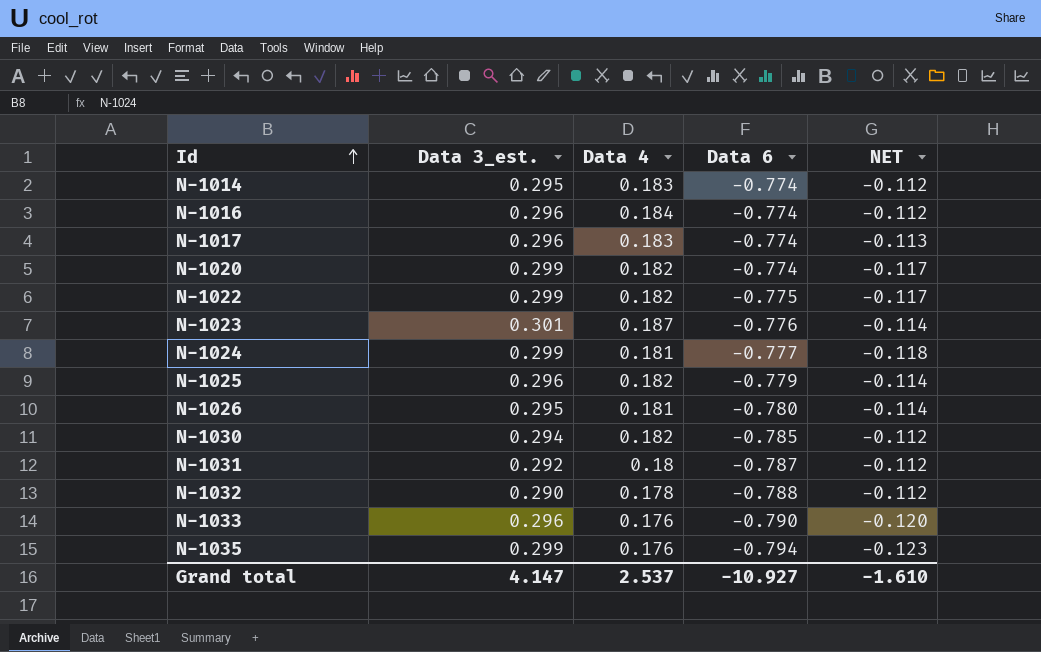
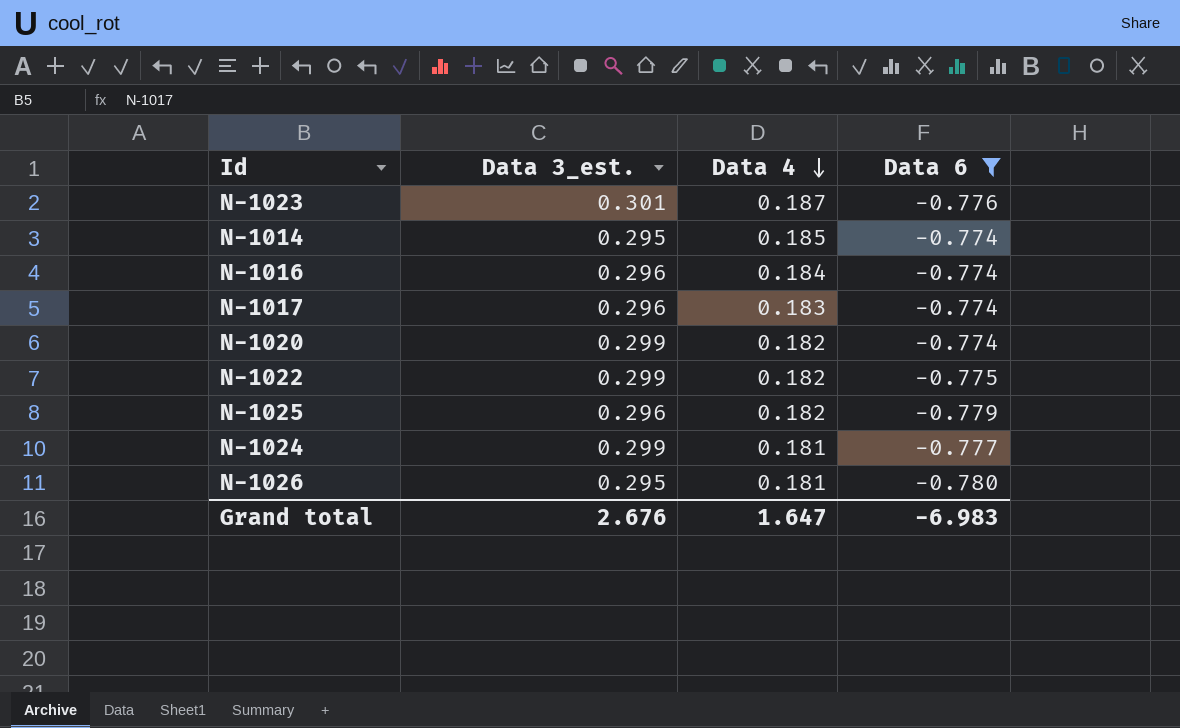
filter: none -> Data 6 >= -0.780
row order: Id ascending -> Data 4 descending
column NET | formula: [Data 4] - [Data 3_est.] -> none
N-1014 | Data 4: 0.183 -> 0.185
Grand total | Data 3_est.: 4.147 -> 2.676
Grand total | Data 4: 2.537 -> 1.647
Grand total | Data 6: -10.927 -> -6.983

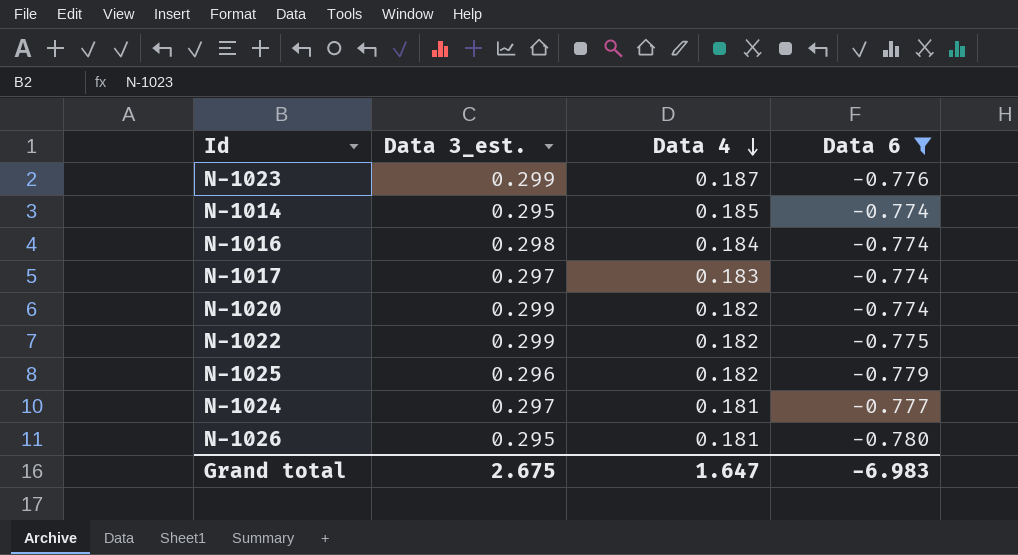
N-1023 | Data 3_est.: 0.301 -> 0.299
N-1016 | Data 3_est.: 0.296 -> 0.298
N-1017 | Data 3_est.: 0.296 -> 0.297
N-1024 | Data 3_est.: 0.299 -> 0.297
Grand total | Data 3_est.: 2.676 -> 2.675

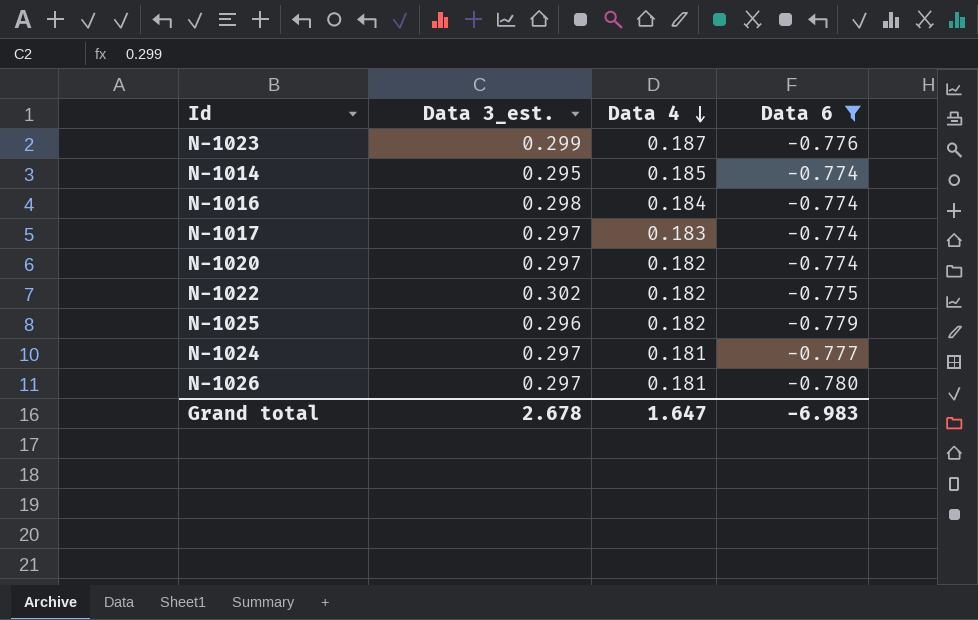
N-1020 | Data 3_est.: 0.299 -> 0.297
N-1022 | Data 3_est.: 0.299 -> 0.302
N-1026 | Data 3_est.: 0.295 -> 0.297
Grand total | Data 3_est.: 2.675 -> 2.678

